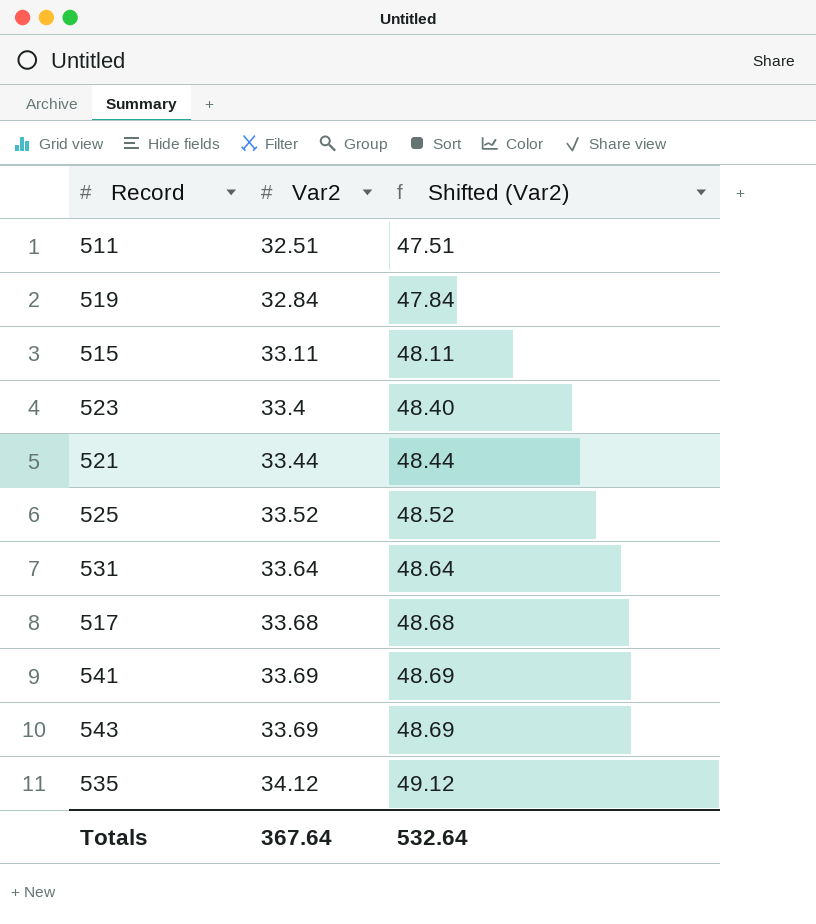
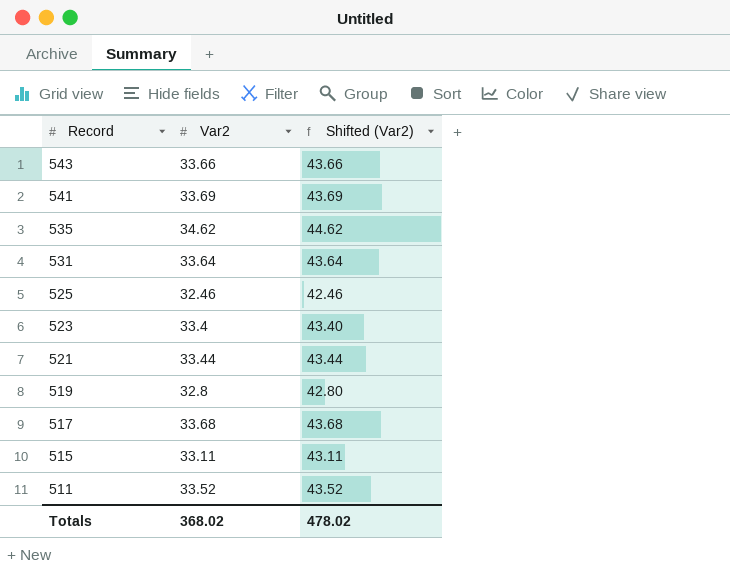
row order: Var2 ascending -> Record descending
column Shifted (Var2) | formula: [Var2] + 15 -> [Var2] + 10
543 | Var2: 33.69 -> 33.66
535 | Var2: 34.12 -> 34.62
525 | Var2: 33.52 -> 32.46
519 | Var2: 32.84 -> 32.8
511 | Var2: 32.51 -> 33.52
Totals | Var2: 367.64 -> 368.02
Totals | Shifted (Var2): 532.64 -> 478.02

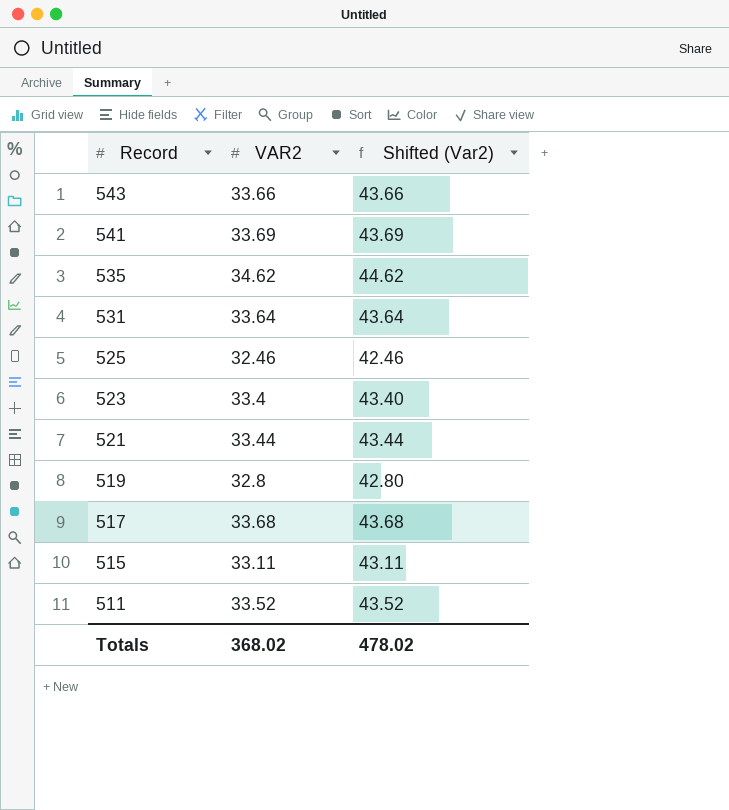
column name: Var2 -> VAR2

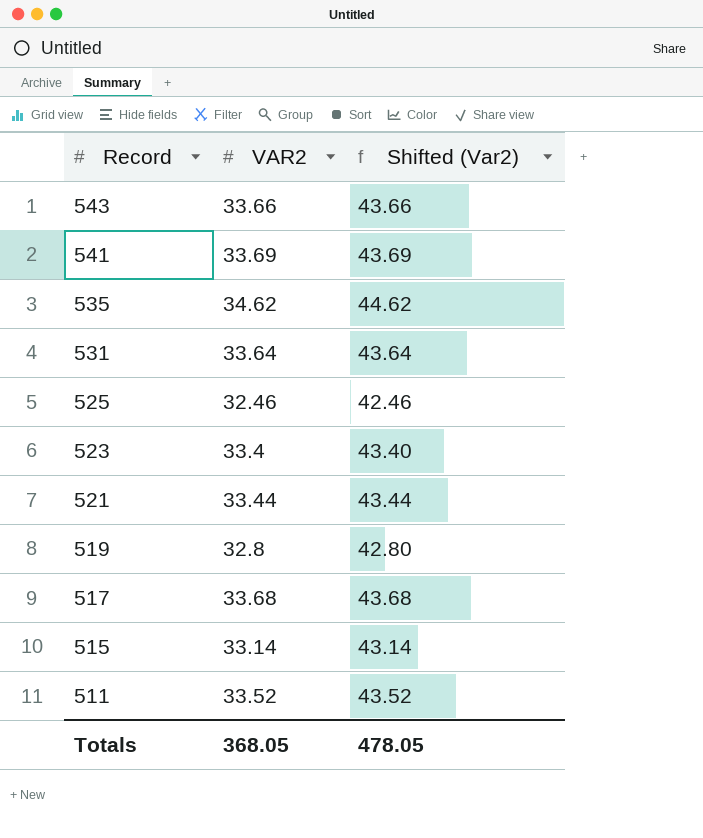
515 | VAR2: 33.11 -> 33.14
515 | Shifted (Var2): 43.11 -> 43.14
Totals | VAR2: 368.02 -> 368.05
Totals | Shifted (Var2): 478.02 -> 478.05

